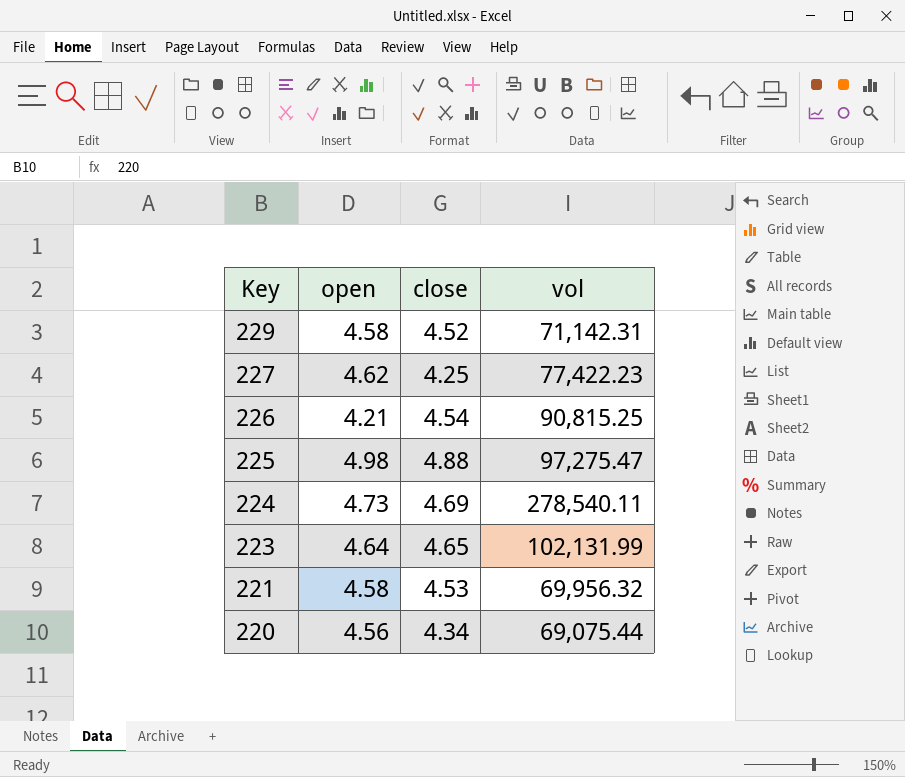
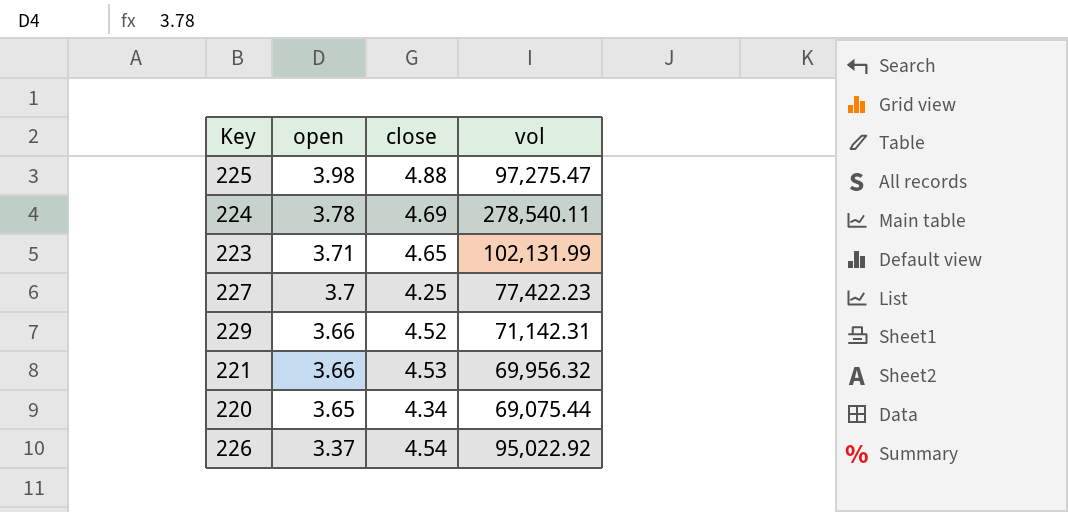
row order: Key descending -> open descending
225 | open: 4.98 -> 3.98
224 | open: 4.73 -> 3.78
223 | open: 4.64 -> 3.71
227 | open: 4.62 -> 3.7
229 | open: 4.58 -> 3.66
221 | open: 4.58 -> 3.66
220 | open: 4.56 -> 3.65
226 | open: 4.21 -> 3.37
226 | vol: 90,815.25 -> 95,022.92

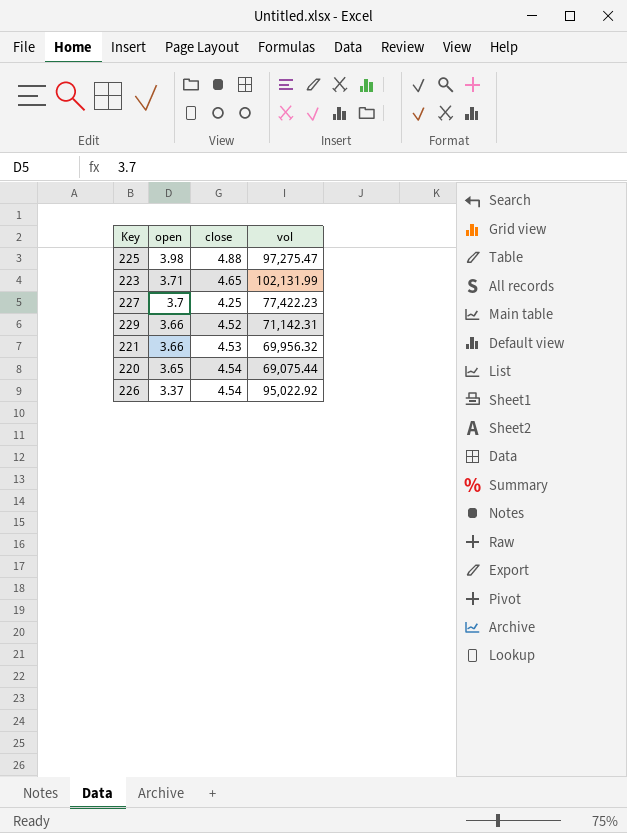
row 224: 3.78 | 4.69 | 278,540.11 -> none
220 | close: 4.34 -> 4.54

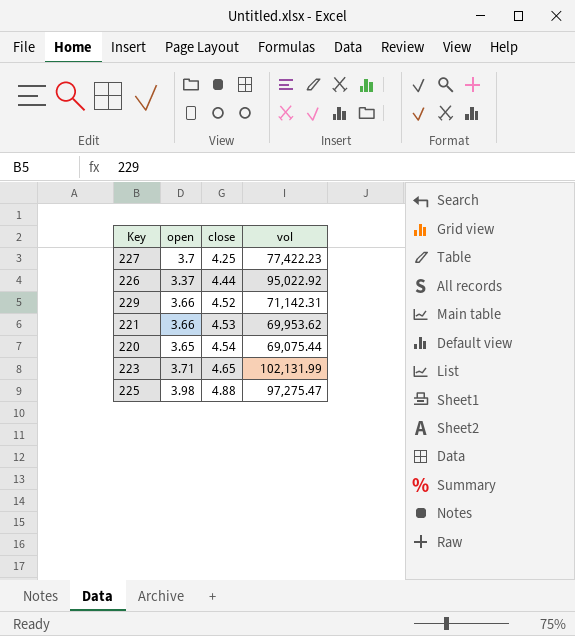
row order: open descending -> close ascending
226 | close: 4.54 -> 4.44
221 | vol: 69,956.32 -> 69,953.62

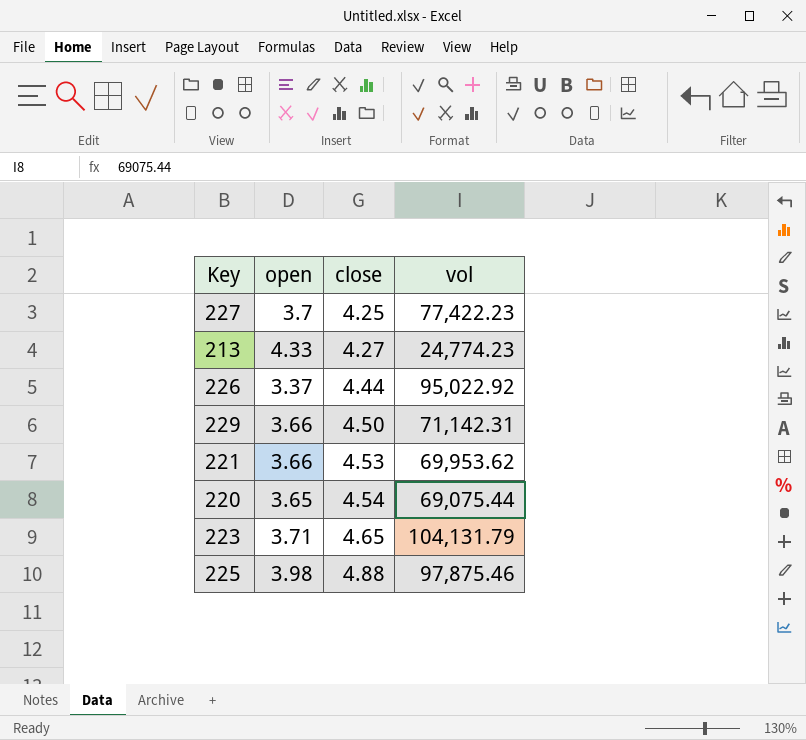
row 213: none -> 4.33 | 4.27 | 24,774.23
229 | close: 4.52 -> 4.50
223 | vol: 102,131.99 -> 104,131.79
225 | vol: 97,275.47 -> 97,875.46

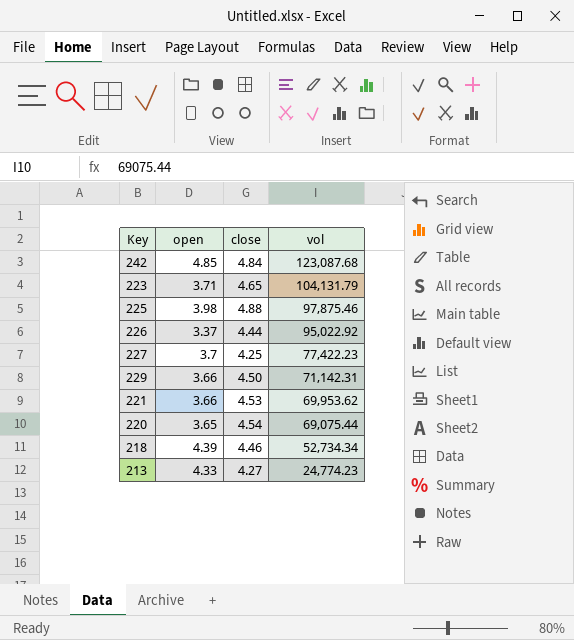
row order: close ascending -> vol descending
row 242: none -> 4.85 | 4.84 | 123,087.68
row 218: none -> 4.39 | 4.46 | 52,734.34

